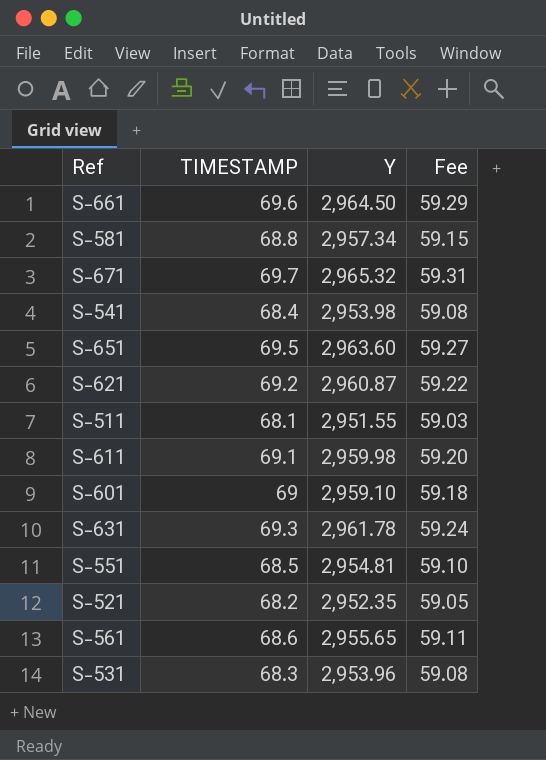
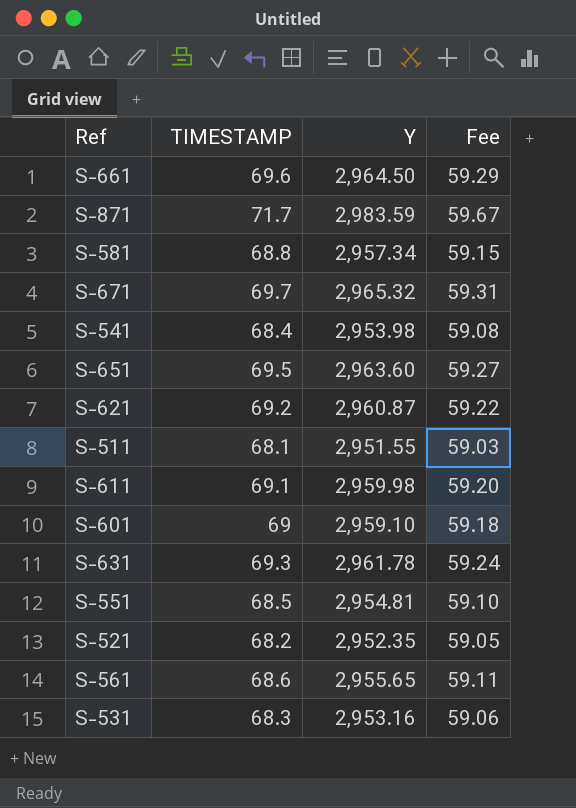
row S-871: none -> 71.7 | 2,983.59 | 59.67
S-531 | Y: 2,953.96 -> 2,953.16
S-531 | Fee: 59.08 -> 59.06

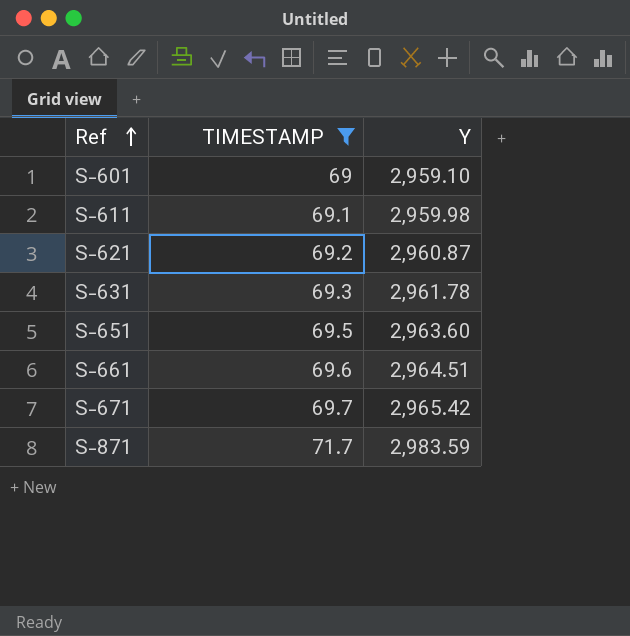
filter: none -> TIMESTAMP >= 69
row order: none -> Ref ascending
column Fee | formula: [Y] * 0.02 -> none
S-661 | Y: 2,964.50 -> 2,964.51
S-671 | Y: 2,965.32 -> 2,965.42

